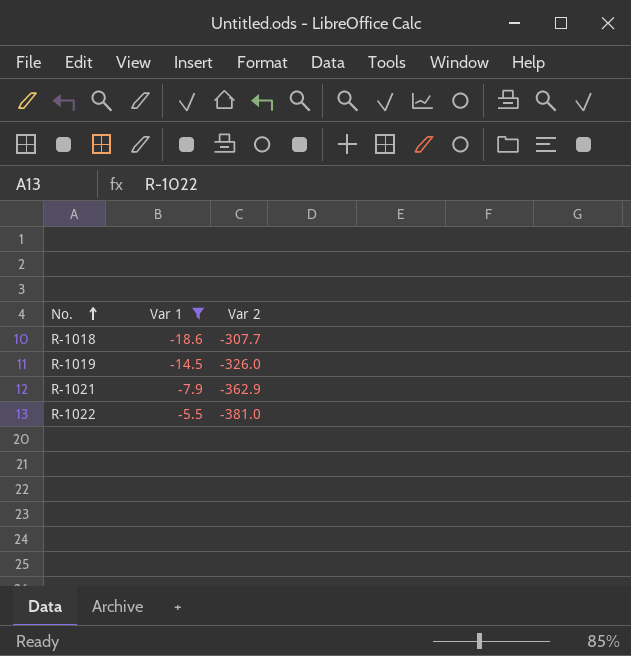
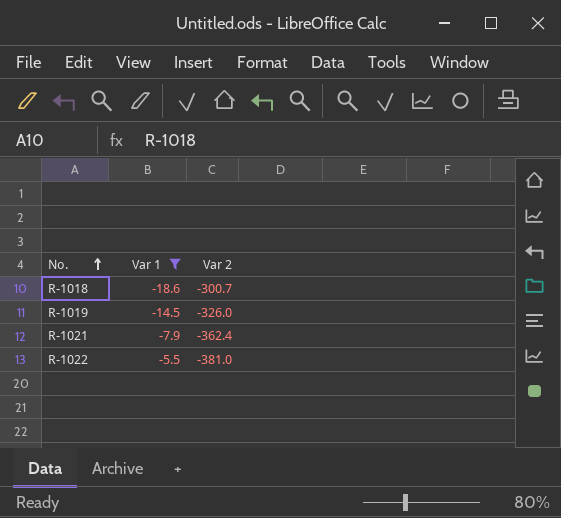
R-1018 | Var 2: -307.7 -> -300.7
R-1021 | Var 2: -362.9 -> -362.4

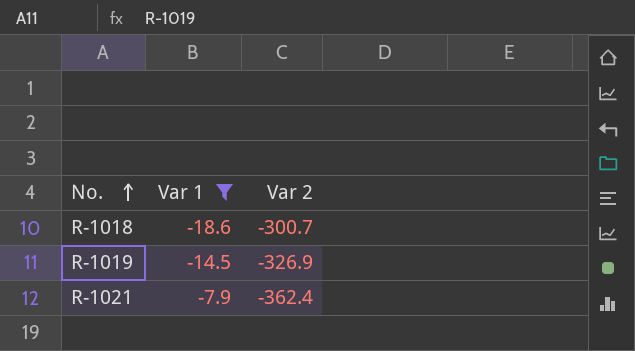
row R-1022: -5.5 | -381.0 -> none
R-1019 | Var 2: -326.0 -> -326.9

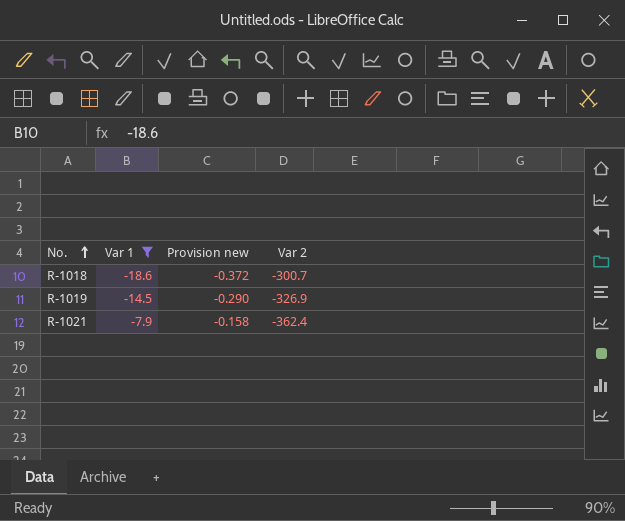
column Provision new | formula: none -> [Var 1] * 0.02

